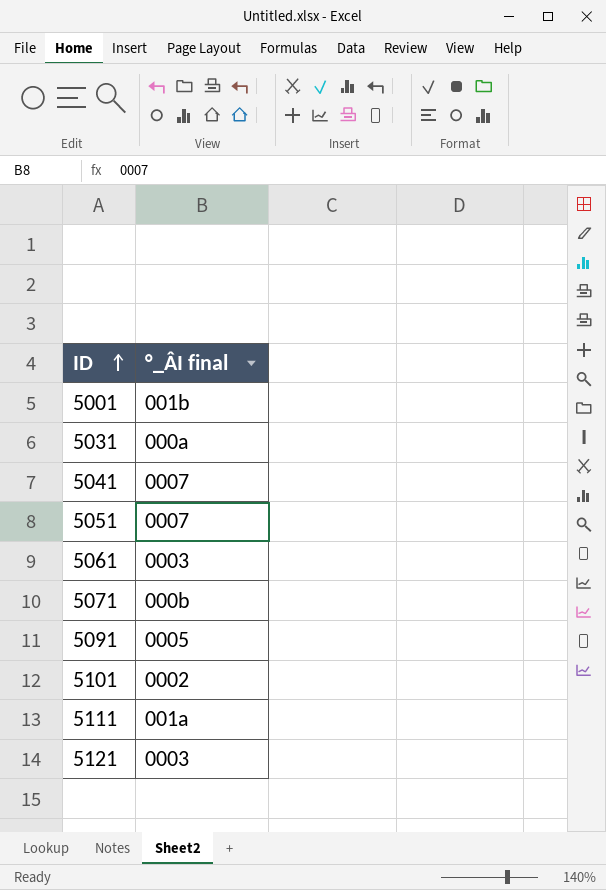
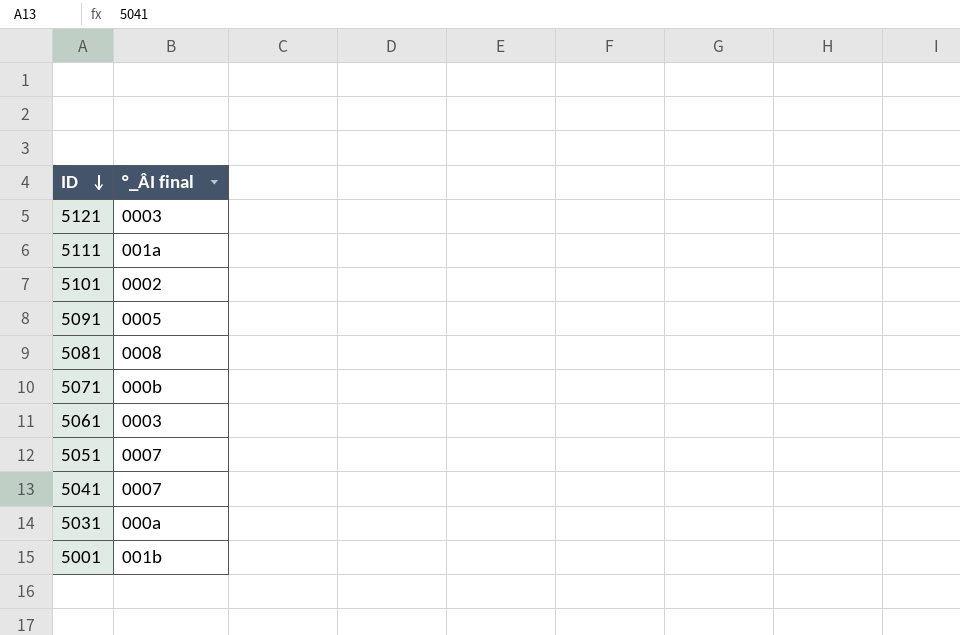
row order: ID ascending -> ID descending
row 5081: none -> 0008

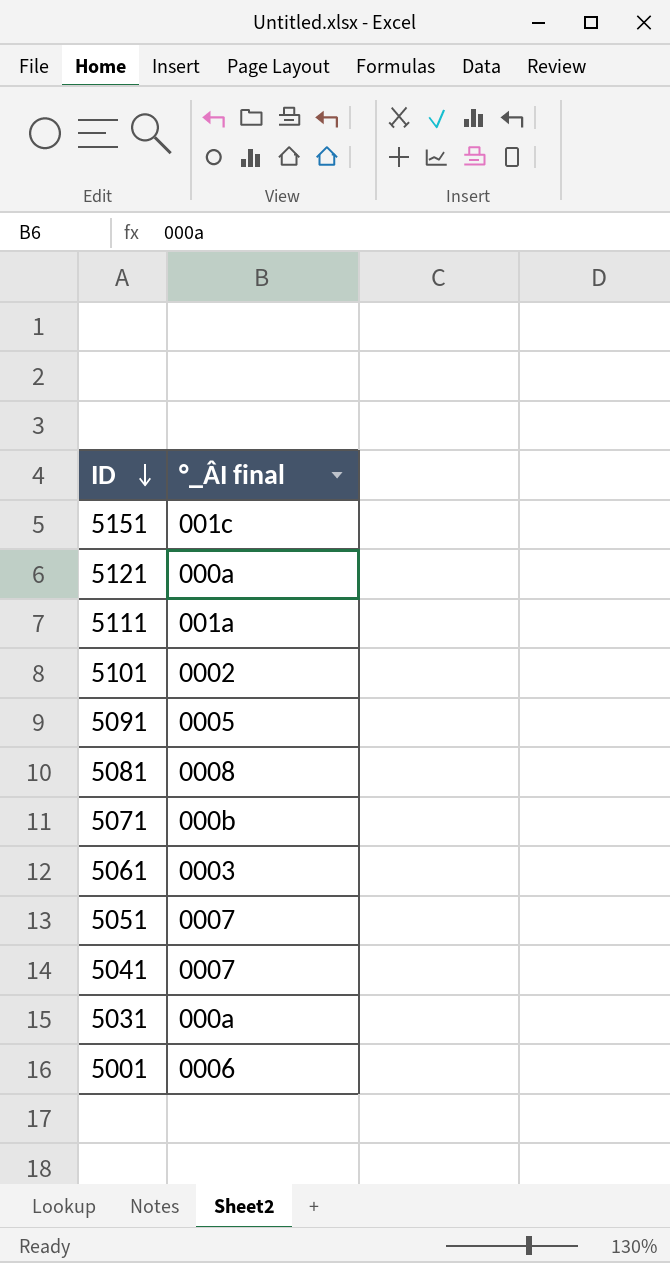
row 5151: none -> 001c
5121 | °_ÂI final: 0003 -> 000a
5001 | °_ÂI final: 001b -> 0006

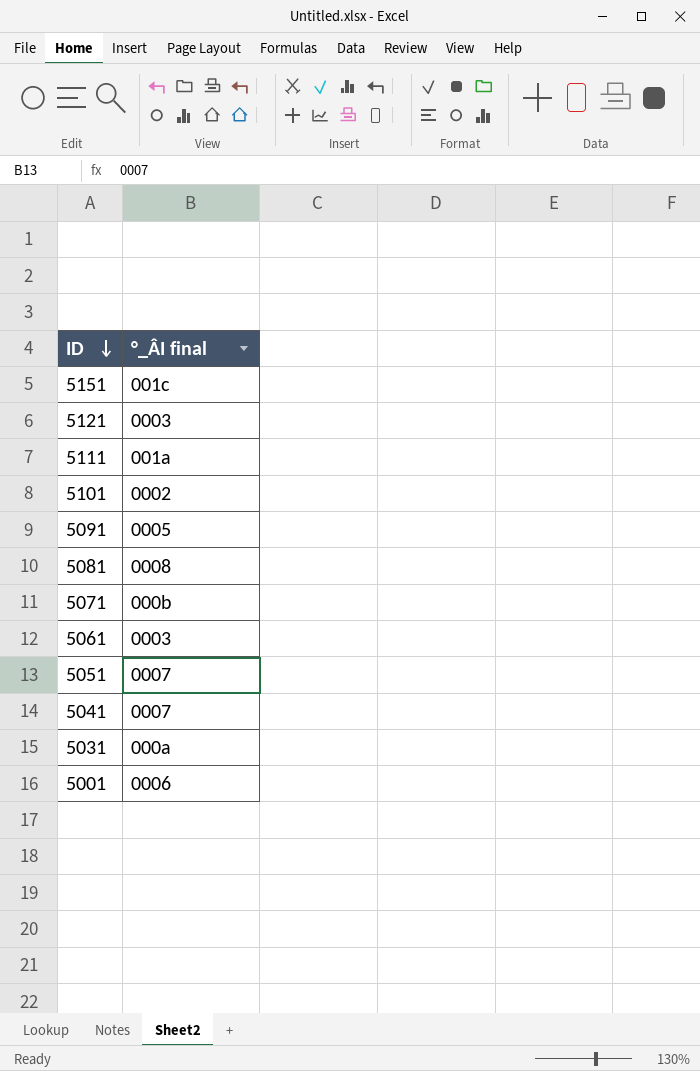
5121 | °_ÂI final: 000a -> 0003

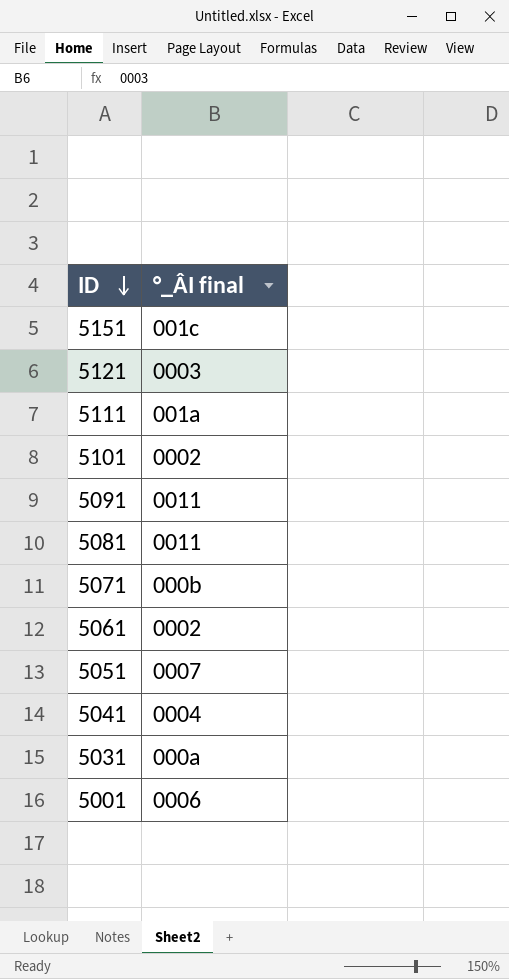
5091 | °_ÂI final: 0005 -> 0011
5081 | °_ÂI final: 0008 -> 0011
5061 | °_ÂI final: 0003 -> 0002
5041 | °_ÂI final: 0007 -> 0004

